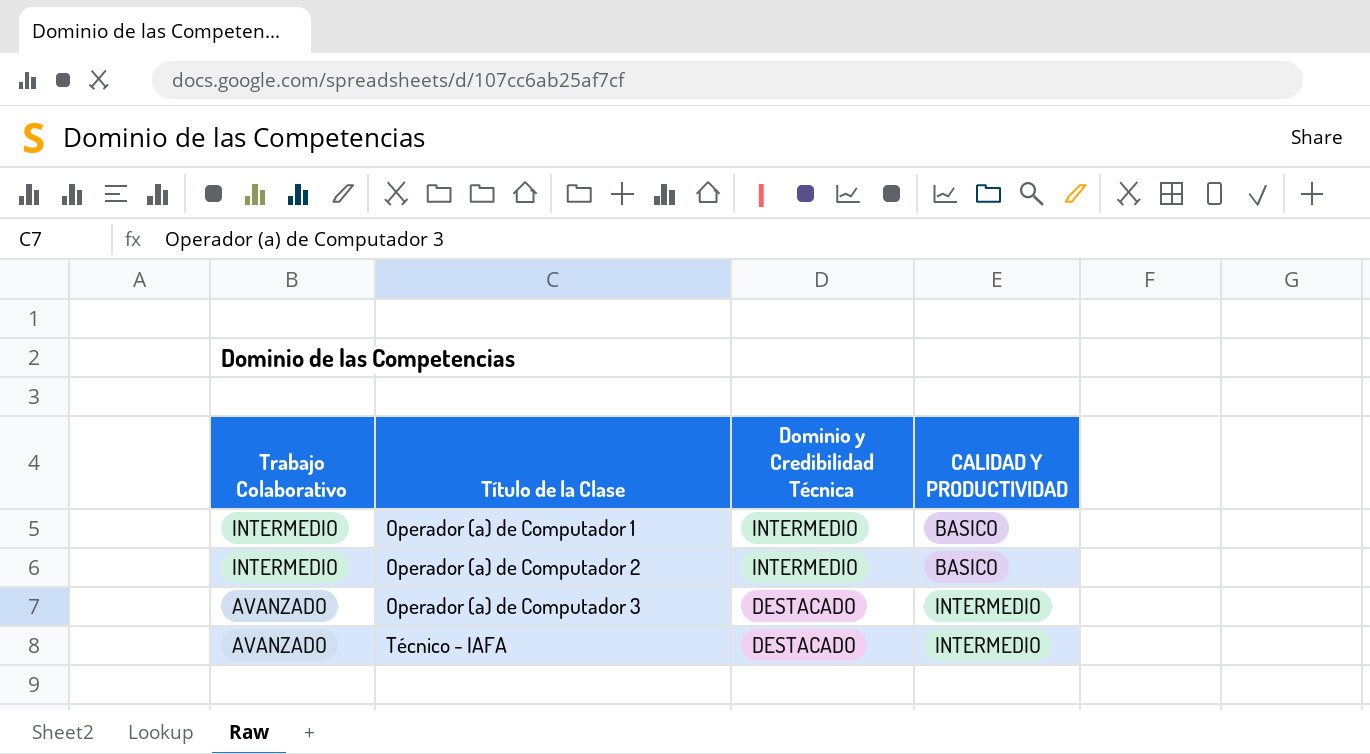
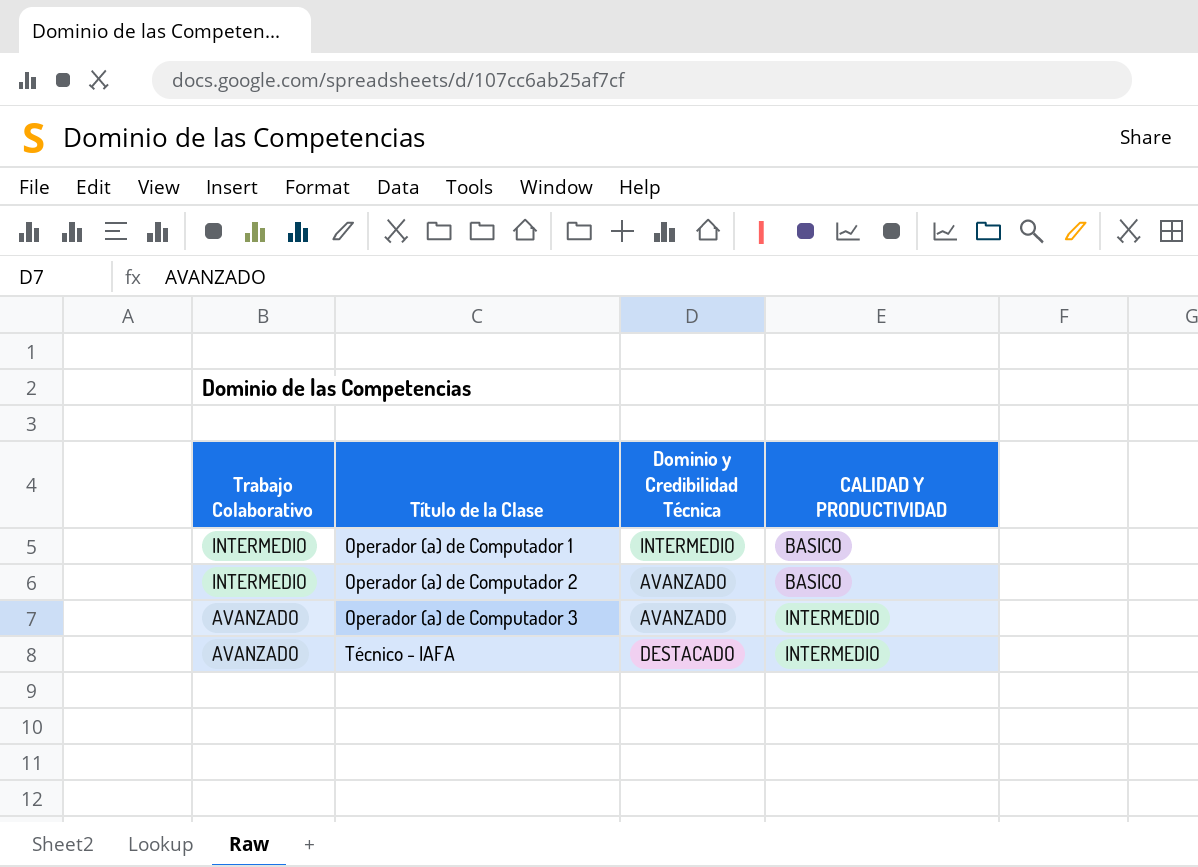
Operador (a) de Computador 2 | Dominio y Credibilidad Técnica: INTERMEDIO -> AVANZADO
Operador (a) de Computador 3 | Dominio y Credibilidad Técnica: DESTACADO -> AVANZADO

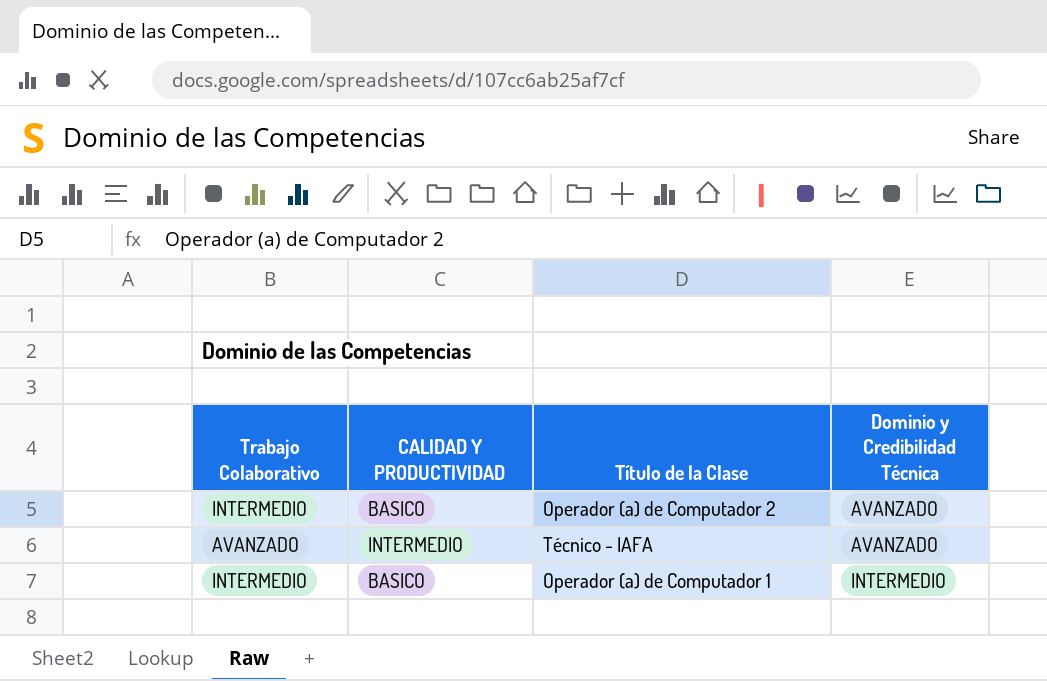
row order: Trabajo Colaborativo descending -> Dominio y Credibilidad Técnica ascending
column CALIDAD Y PRODUCTIVIDAD | position: 4 -> 2
row Operador (a) de Computador 3: AVANZADO | AVANZADO | INTERMEDIO -> none
Técnico - IAFA | Dominio y Credibilidad Técnica: DESTACADO -> AVANZADO

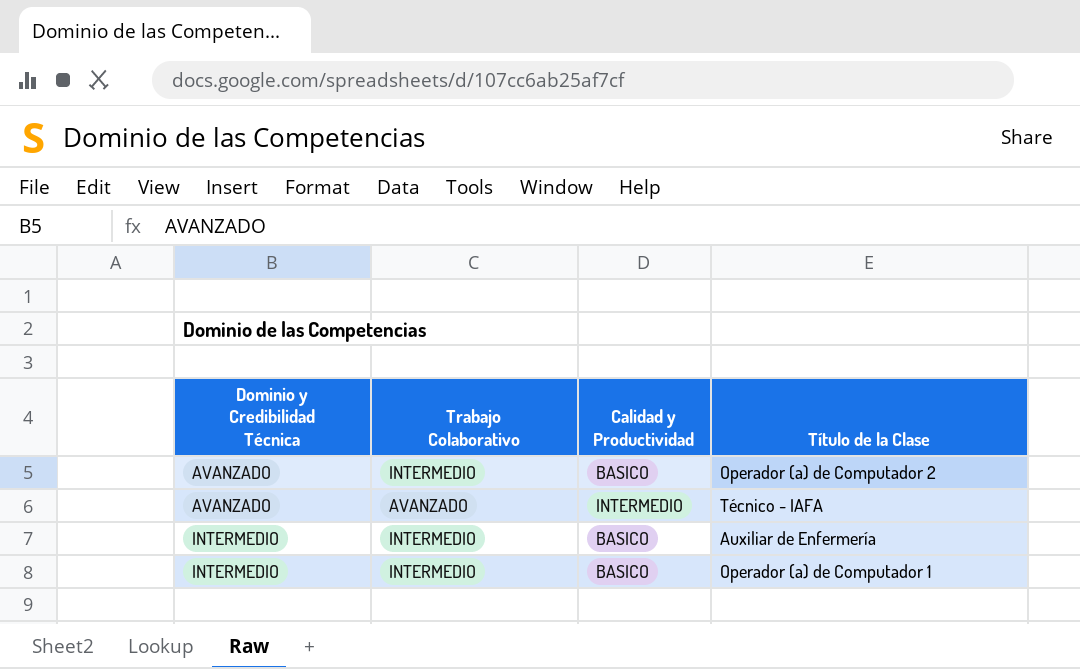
column Dominio y Credibilidad Técnica | position: 4 -> 1
column name: CALIDAD Y PRODUCTIVIDAD -> Calidad y Productividad
row Auxiliar de Enfermería: none -> INTERMEDIO | INTERMEDIO | BASICO

